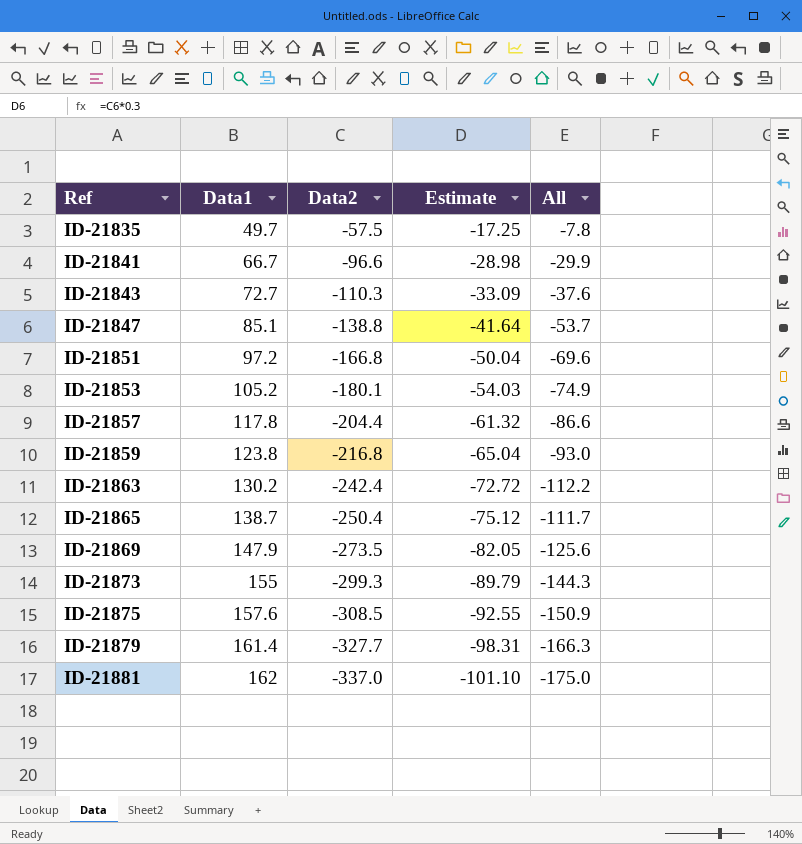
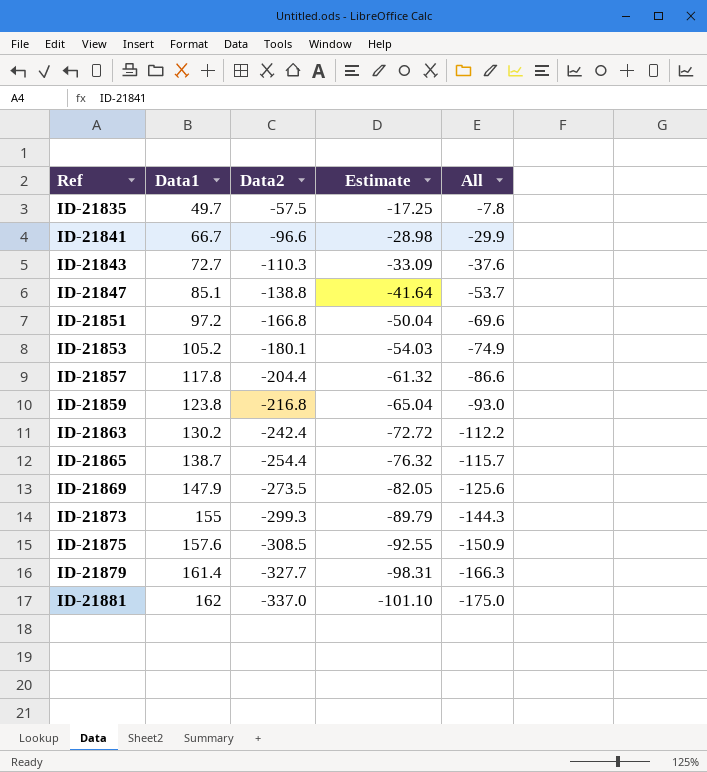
ID-21865 | Data2: -250.4 -> -254.4
ID-21865 | Estimate: -75.12 -> -76.32
ID-21865 | All: -111.7 -> -115.7

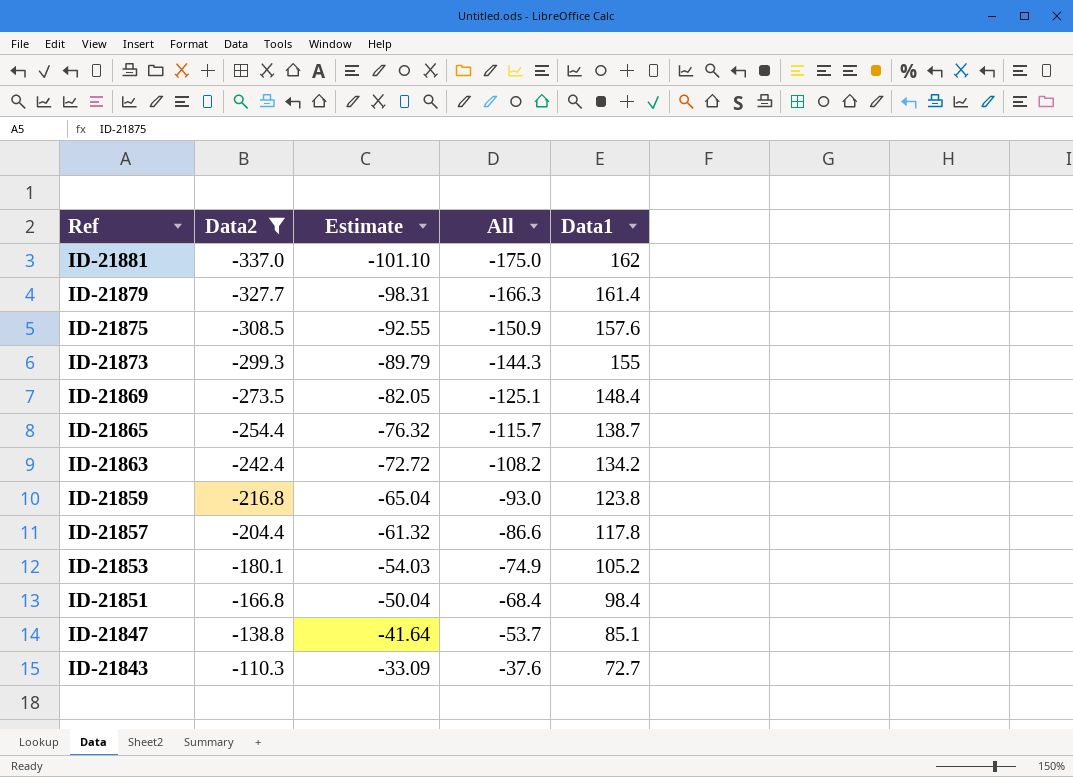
filter: none -> Data2 <= -110.3
row order: Ref ascending -> Ref descending
column Data1 | position: 2 -> 5
ID-21869 | All: -125.6 -> -125.1
ID-21869 | Data1: 147.9 -> 148.4
ID-21863 | All: -112.2 -> -108.2
ID-21863 | Data1: 130.2 -> 134.2
ID-21851 | All: -69.6 -> -68.4
ID-21851 | Data1: 97.2 -> 98.4

